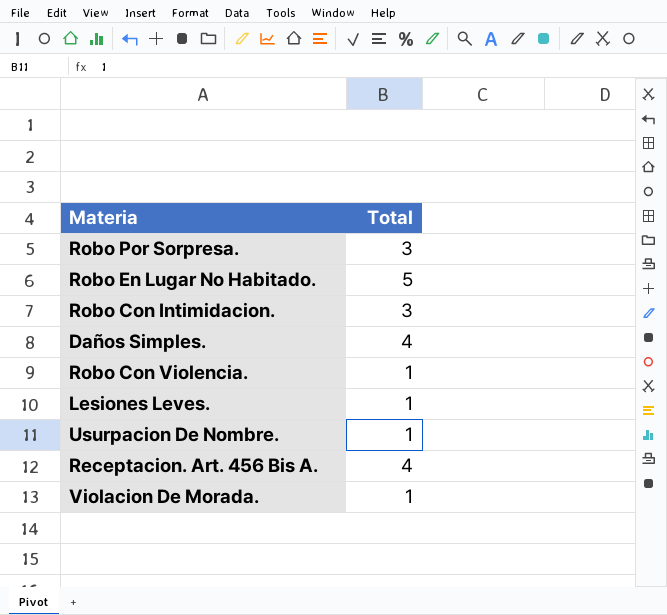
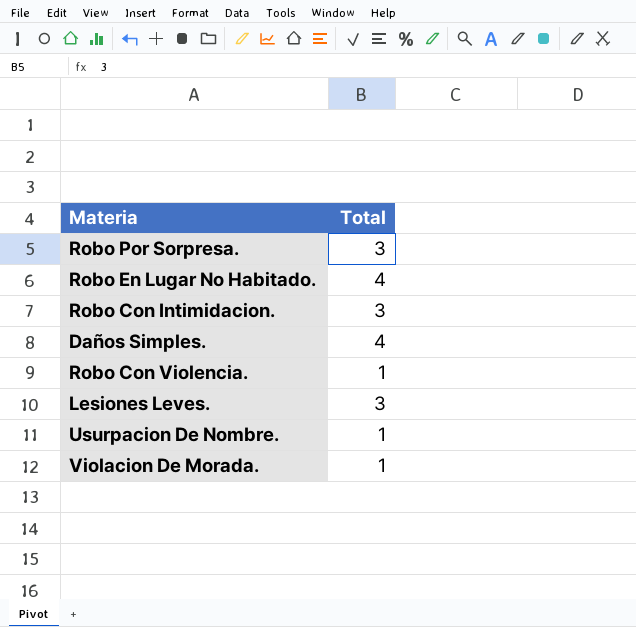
row Receptacion. Art. 456 Bis A.: 4 -> none
Robo En Lugar No Habitado. | Total: 5 -> 4
Lesiones Leves. | Total: 1 -> 3

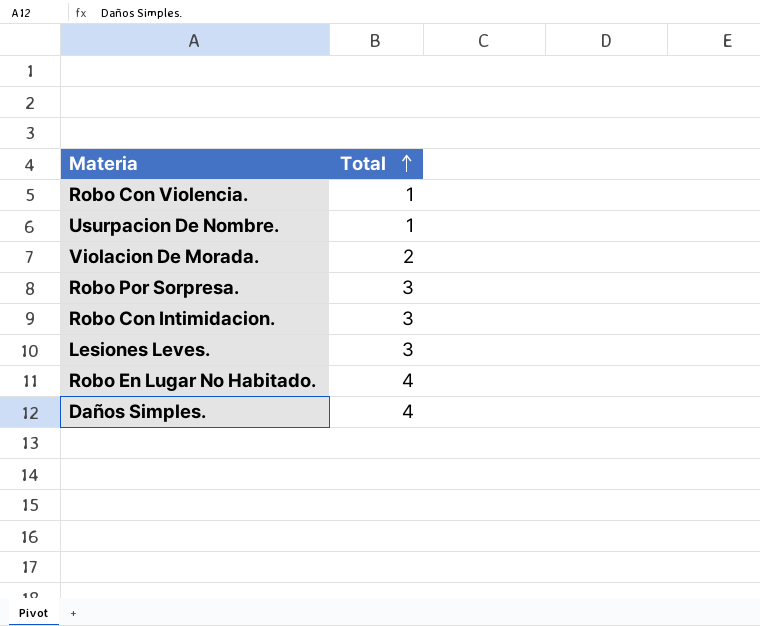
row order: none -> Total ascending
Violacion De Morada. | Total: 1 -> 2

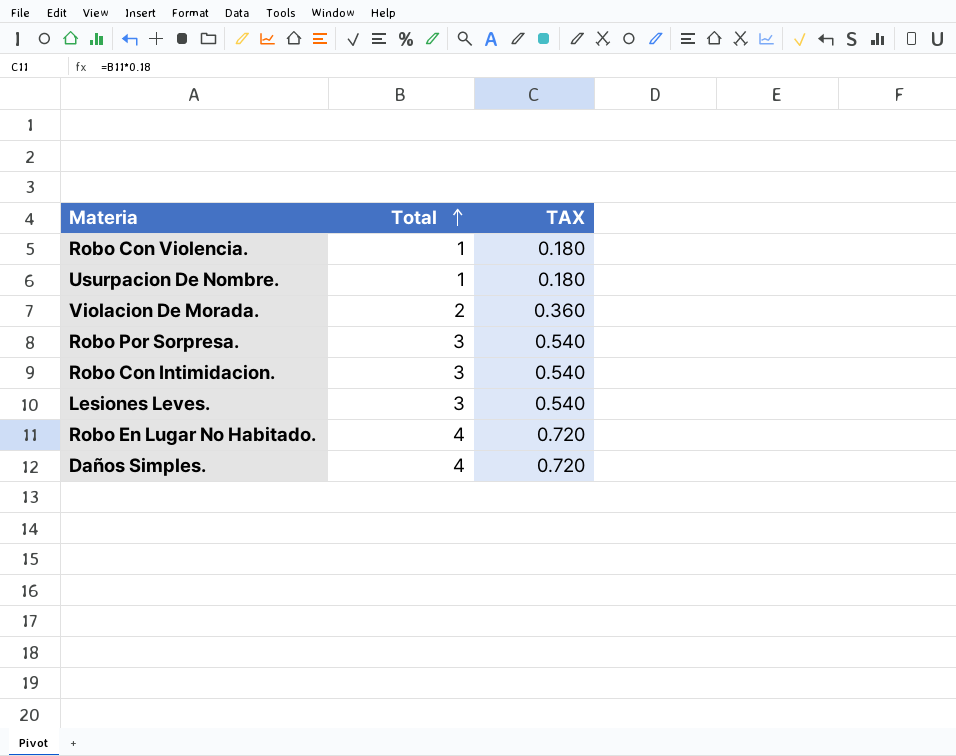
column TAX | formula: none -> [Total] * 0.18

